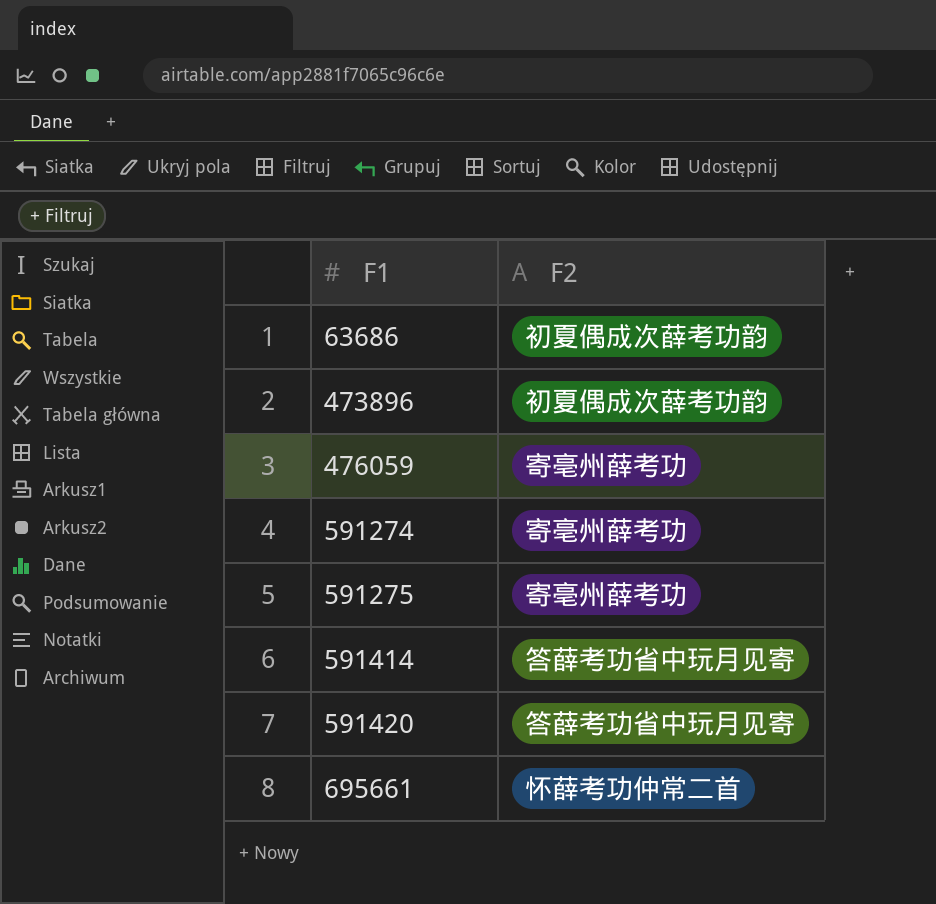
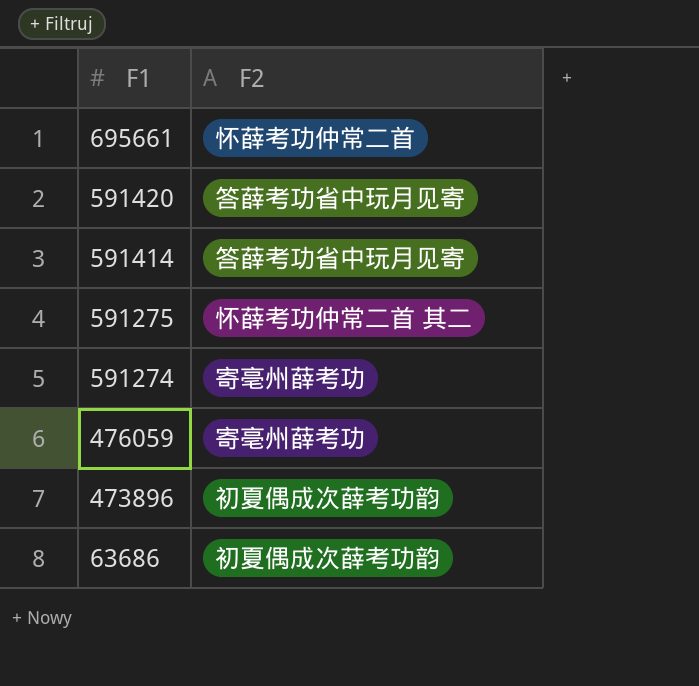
row order: F1 ascending -> F1 descending
591275 | F2: 寄亳州薛考功 -> 怀薛考功仲常二首 其二

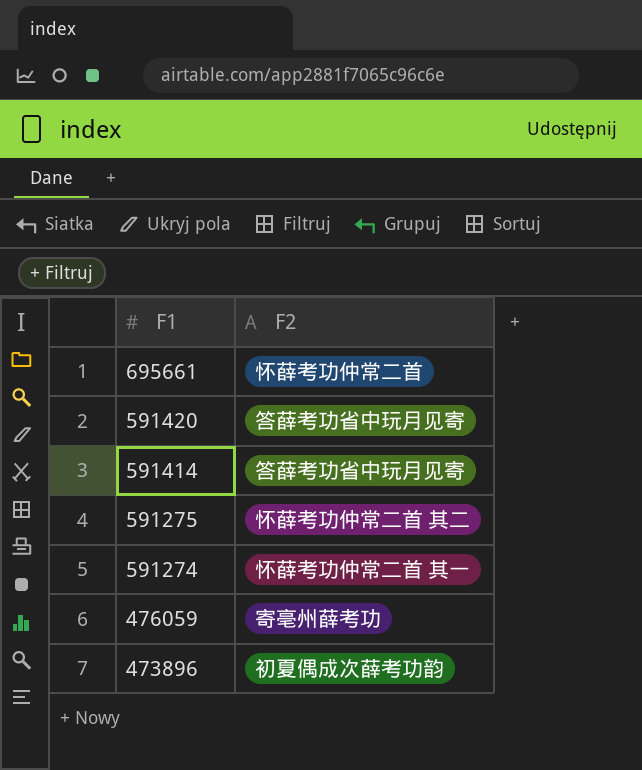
row 63686: 初夏偶成次薛考功韵 -> none
591274 | F2: 寄亳州薛考功 -> 怀薛考功仲常二首 其一

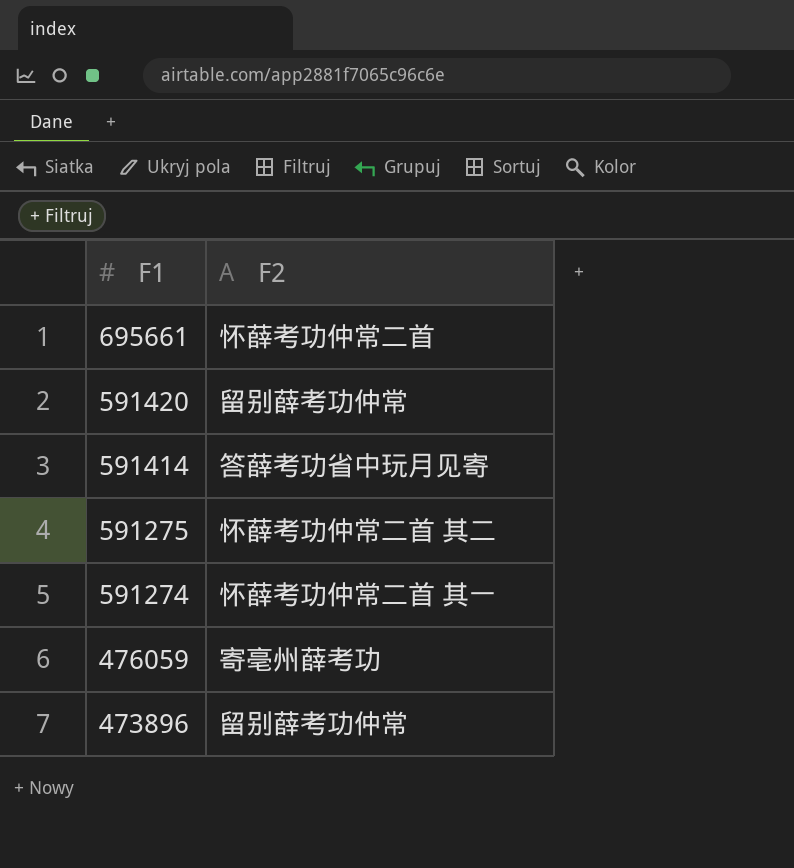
591420 | F2: 答薛考功省中玩月见寄 -> 留别薛考功仲常
473896 | F2: 初夏偶成次薛考功韵 -> 留别薛考功仲常

